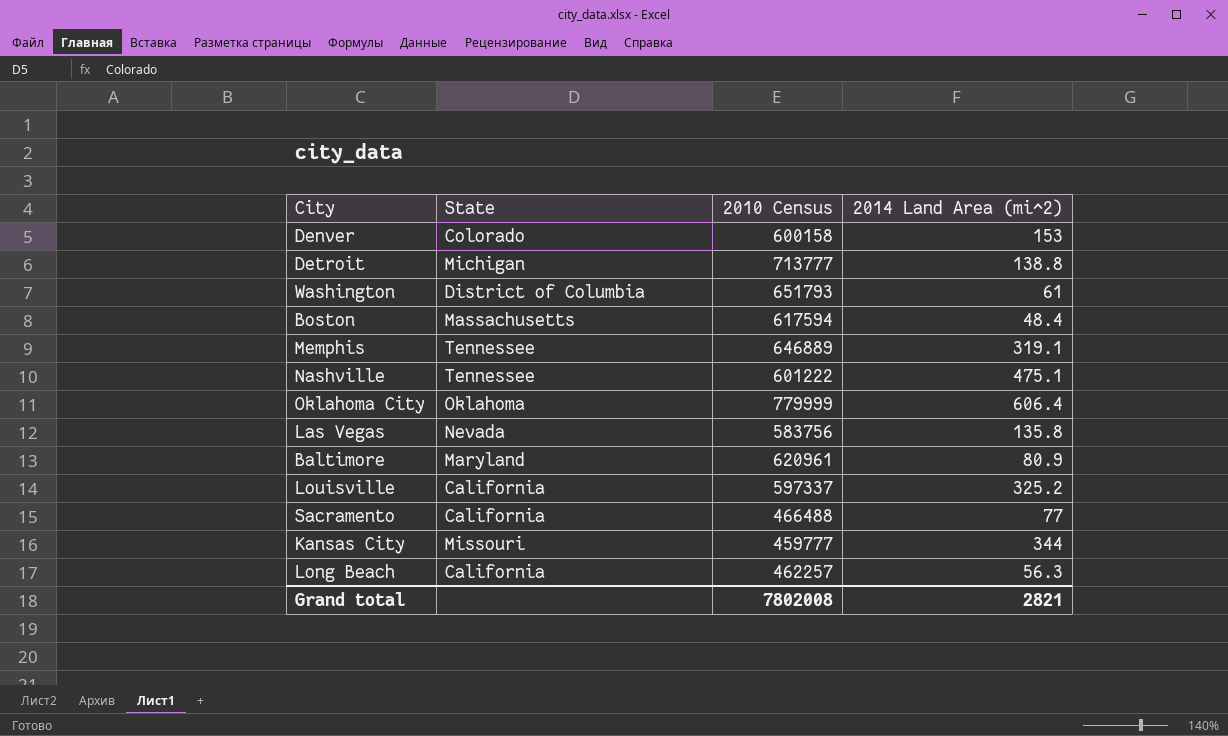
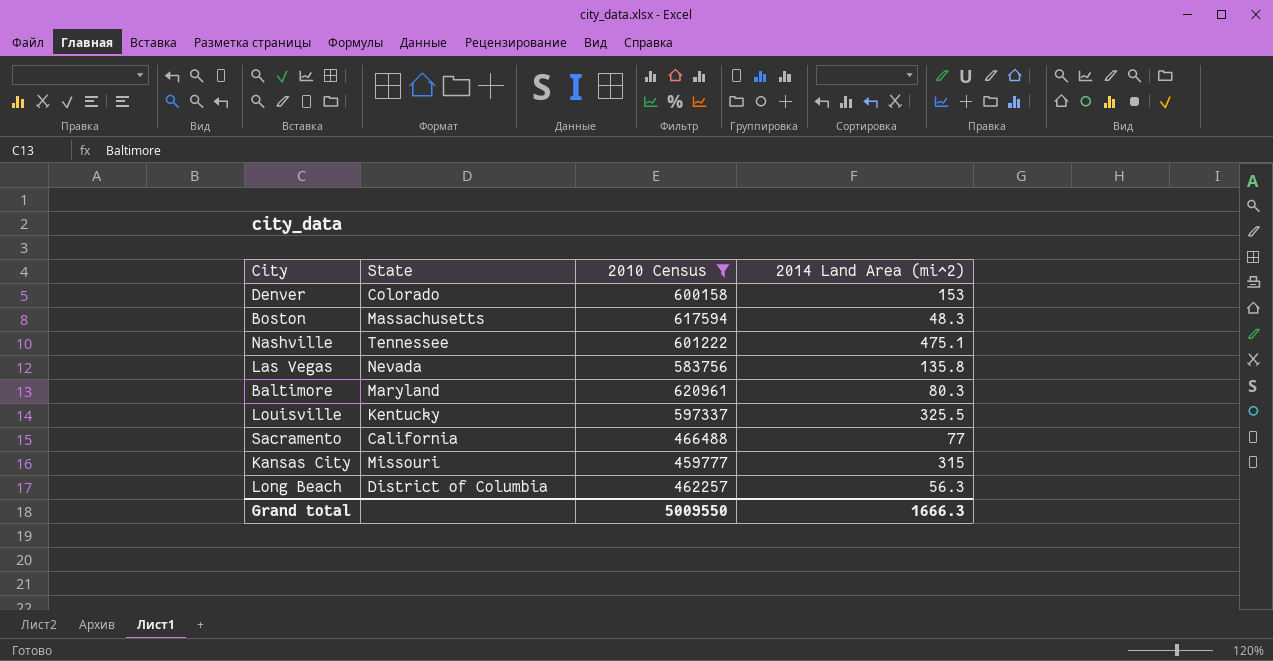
filter: none -> 2010 Census <= 620961
Boston | 2014 Land Area (mi^2): 48.4 -> 48.3
Baltimore | 2014 Land Area (mi^2): 80.9 -> 80.3
Louisville | State: California -> Kentucky
Louisville | 2014 Land Area (mi^2): 325.2 -> 325.5
Kansas City | 2014 Land Area (mi^2): 344 -> 315
Long Beach | State: California -> District of Columbia
Grand total | 2010 Census: 7802008 -> 5009550
Grand total | 2014 Land Area (mi^2): 2821 -> 1666.3

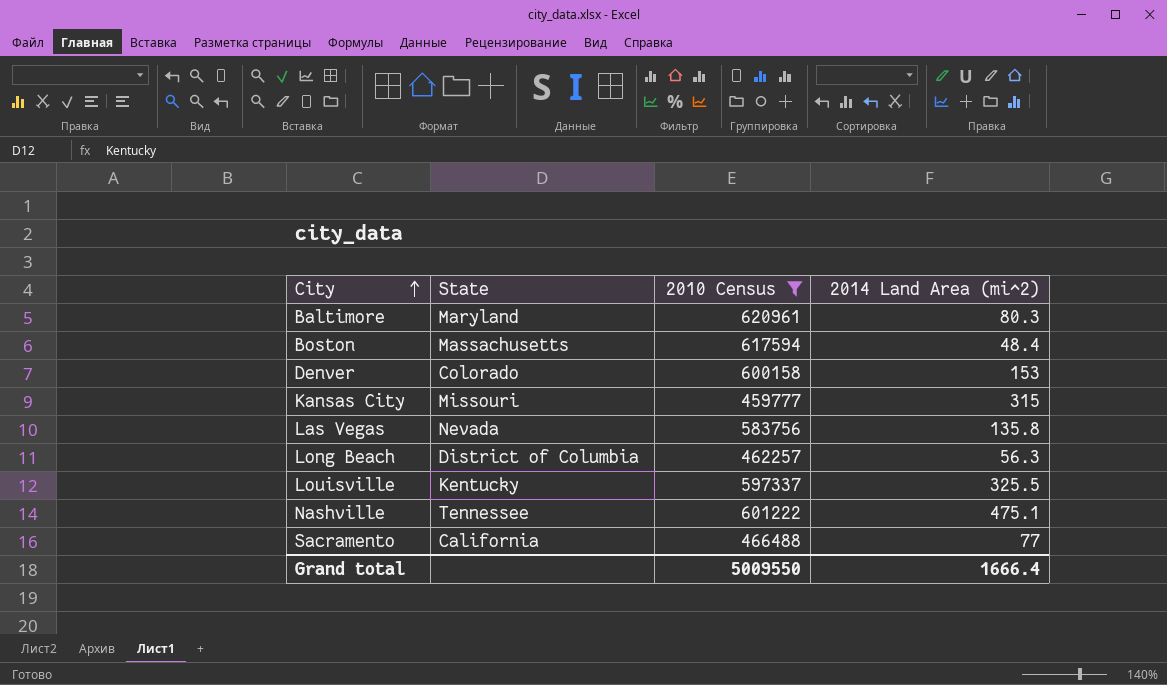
row order: none -> City ascending
Boston | 2014 Land Area (mi^2): 48.3 -> 48.4
Grand total | 2014 Land Area (mi^2): 1666.3 -> 1666.4

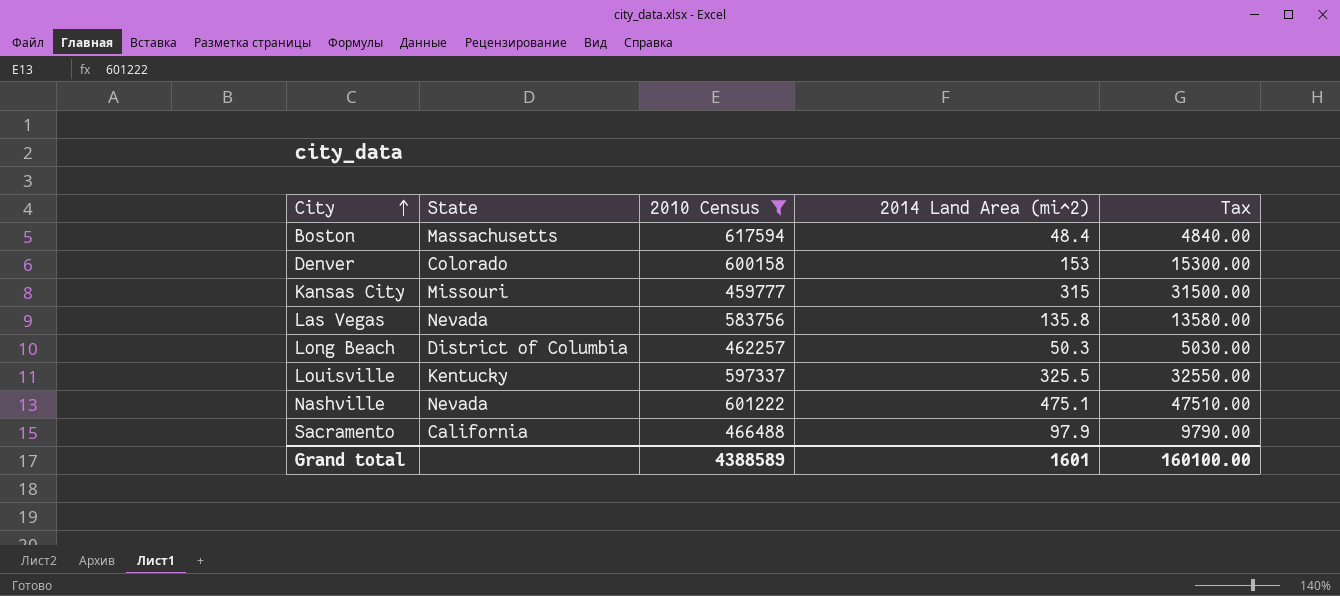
column Tax | formula: none -> [2014 Land Area (mi^2)] * 100
row Baltimore: Maryland | 620961 | 80.3 -> none
Long Beach | 2014 Land Area (mi^2): 56.3 -> 50.3
Nashville | State: Tennessee -> Nevada
Sacramento | 2014 Land Area (mi^2): 77 -> 97.9
Grand total | 2010 Census: 5009550 -> 4388589
Grand total | 2014 Land Area (mi^2): 1666.4 -> 1601

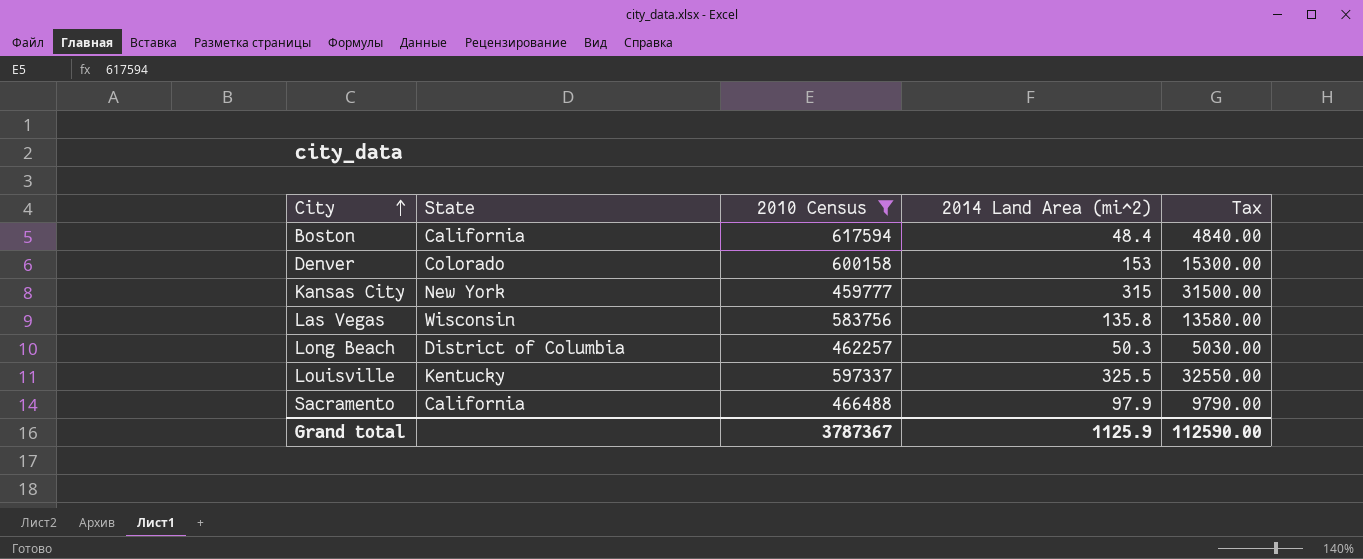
row Nashville: Nevada | 601222 | 475.1 | 47510.00 -> none
Boston | State: Massachusetts -> California
Kansas City | State: Missouri -> New York
Las Vegas | State: Nevada -> Wisconsin
Grand total | 2010 Census: 4388589 -> 3787367
Grand total | 2014 Land Area (mi^2): 1601 -> 1125.9
Grand total | Tax: 160100.00 -> 112590.00

